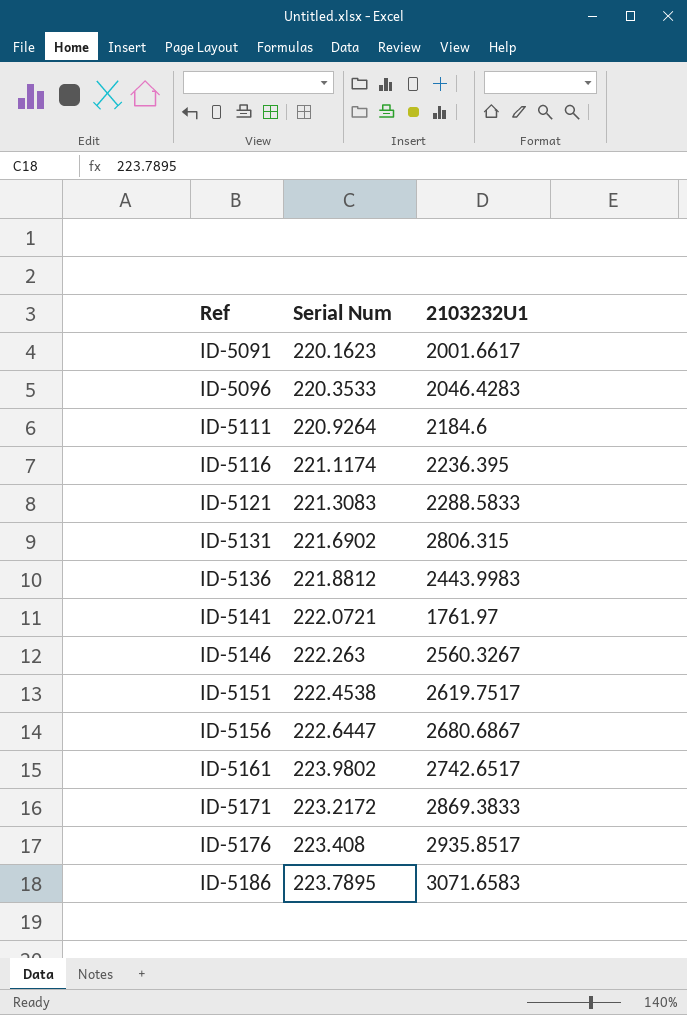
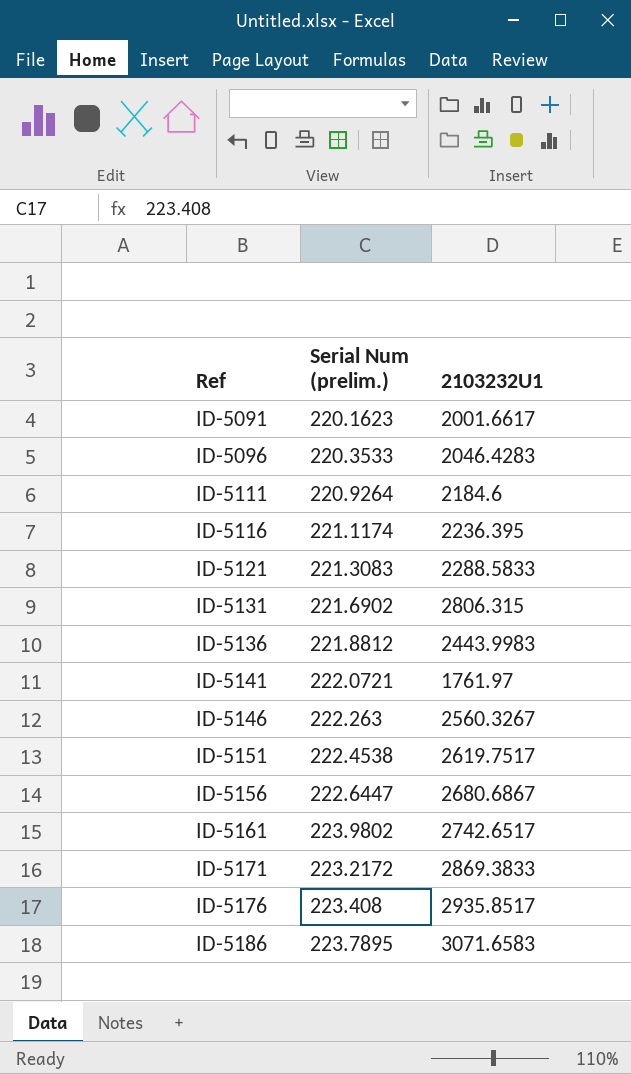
column name: Serial Num -> Serial Num (prelim.)

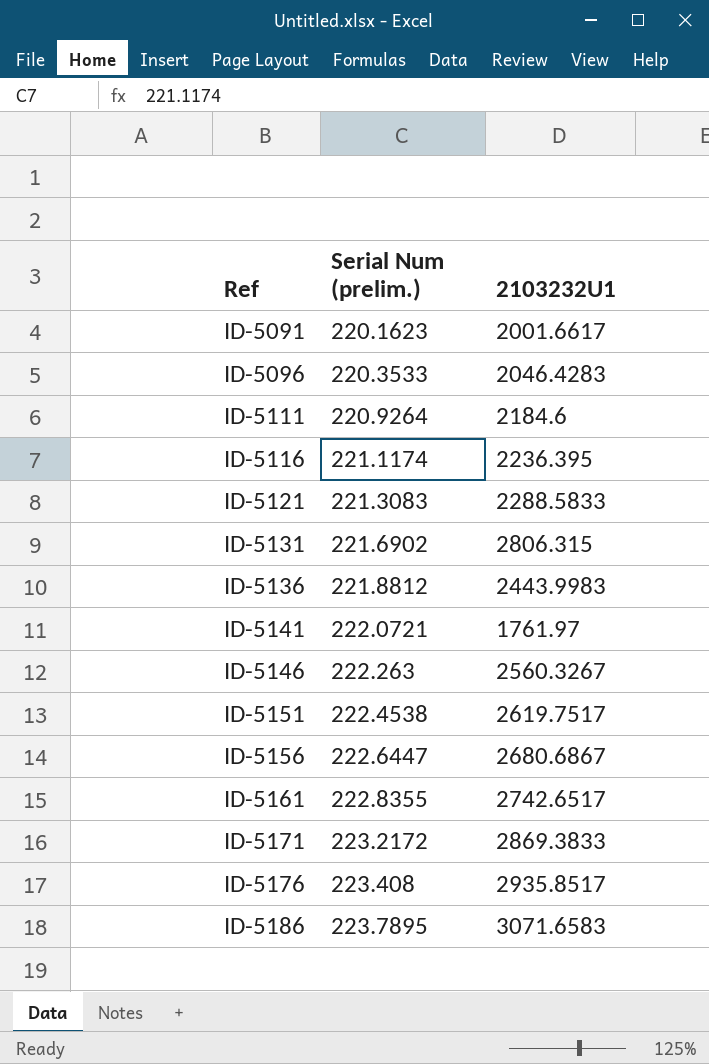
ID-5161 | Serial Num (prelim.): 223.9802 -> 222.8355

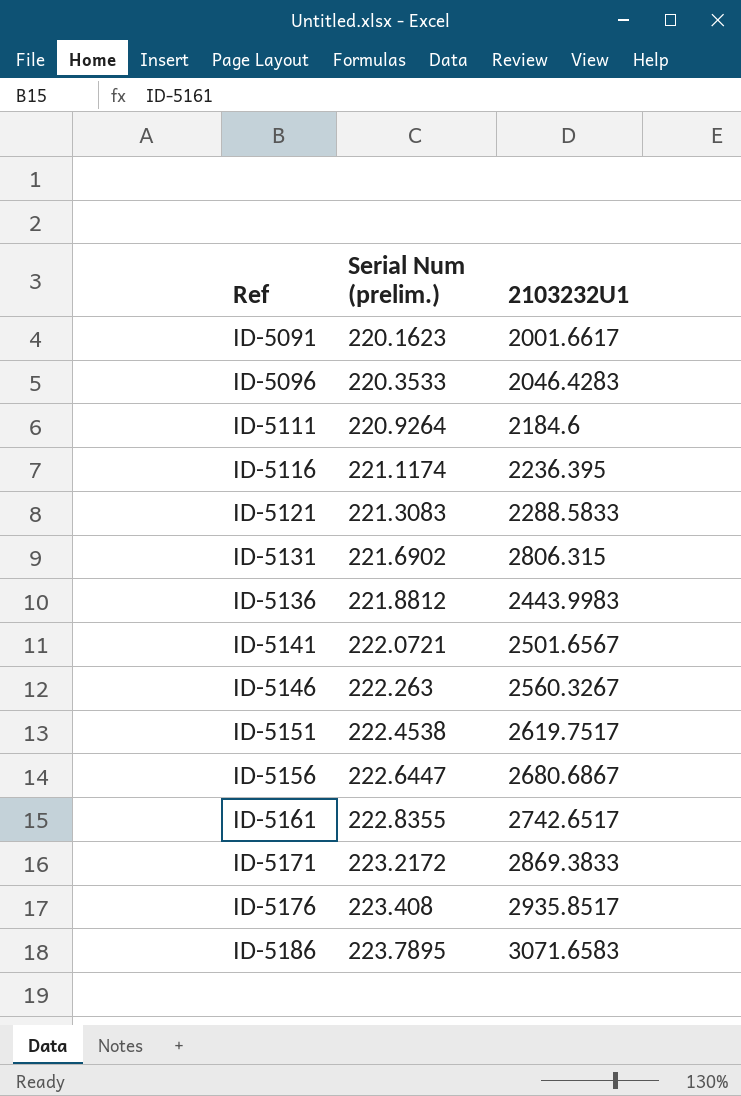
ID-5141 | 2103232U1: 1761.97 -> 2501.6567

